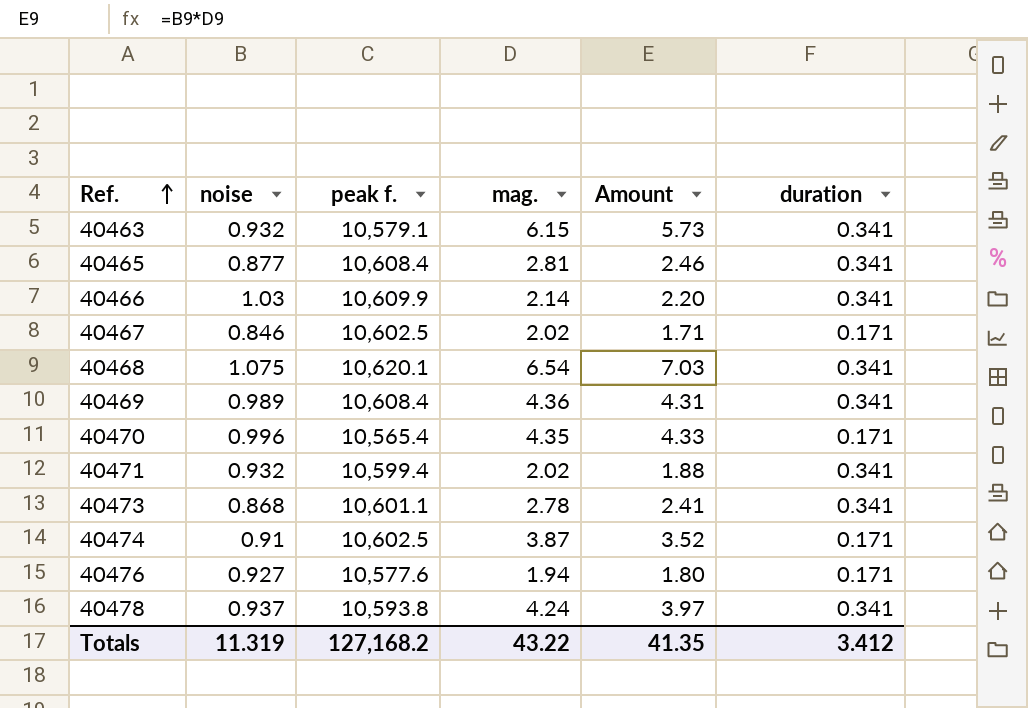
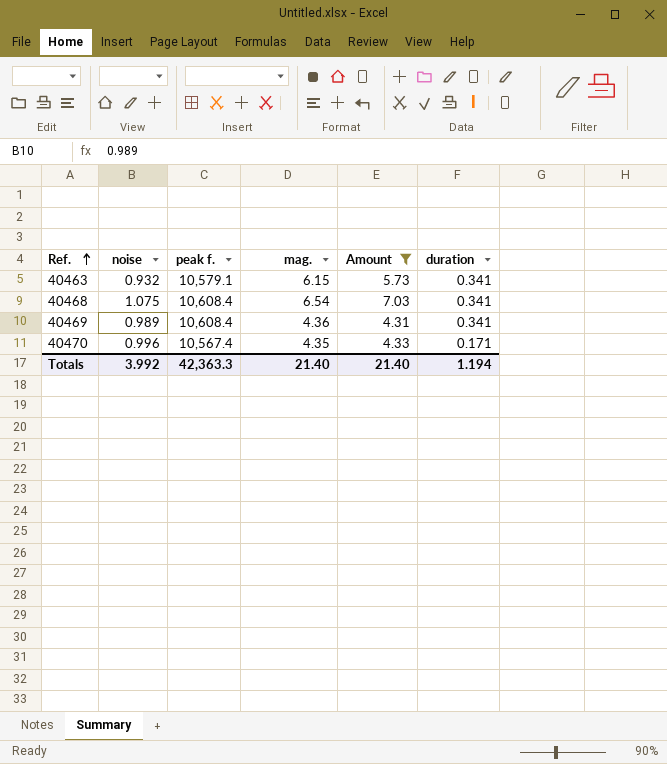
filter: none -> Amount >= 4.31
40468 | peak f.: 10,620.1 -> 10,608.4
40470 | peak f.: 10,565.4 -> 10,567.4
Totals | noise: 11.319 -> 3.992
Totals | peak f.: 127,168.2 -> 42,363.3
Totals | mag.: 43.22 -> 21.40
Totals | Amount: 41.35 -> 21.40
Totals | duration: 3.412 -> 1.194

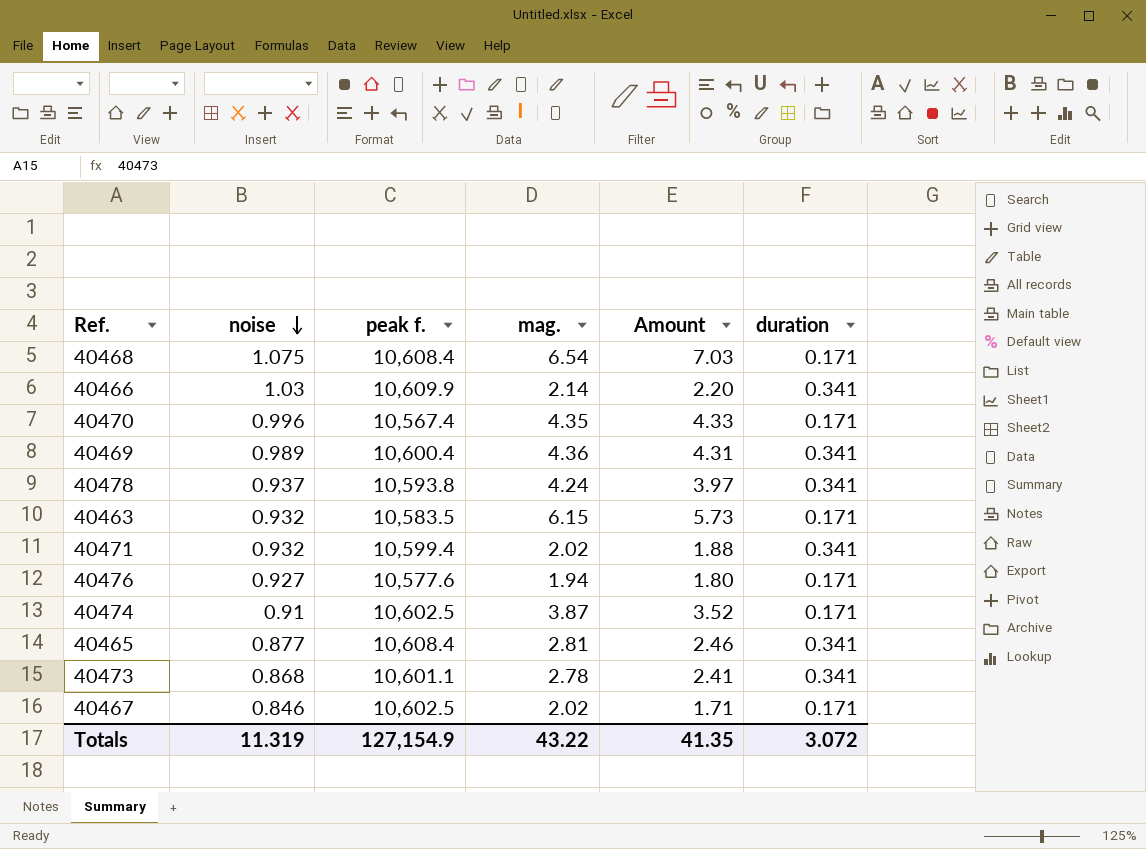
filter: Amount >= 4.31 -> none
row order: Ref. ascending -> noise descending
40468 | duration: 0.341 -> 0.171
40469 | peak f.: 10,608.4 -> 10,600.4
40463 | peak f.: 10,579.1 -> 10,583.5
40463 | duration: 0.341 -> 0.171
Totals | noise: 3.992 -> 11.319
Totals | peak f.: 42,363.3 -> 127,154.9
Totals | mag.: 21.40 -> 43.22
Totals | Amount: 21.40 -> 41.35
Totals | duration: 1.194 -> 3.072

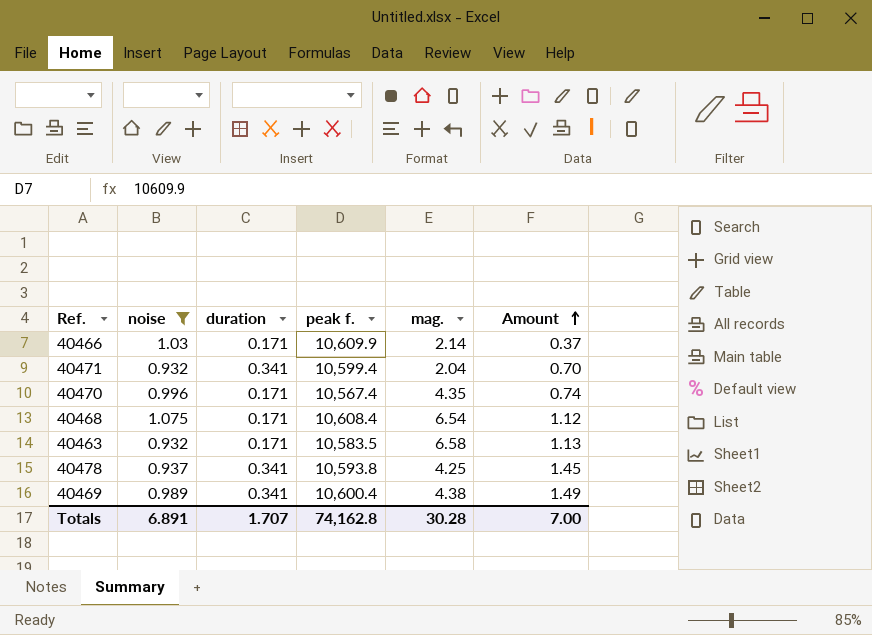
filter: none -> noise >= 0.932
row order: noise descending -> Amount ascending
column duration | position: 6 -> 3
column Amount | formula: [noise] * [mag.] -> [duration] * [mag.]
40466 | duration: 0.341 -> 0.171
40471 | mag.: 2.02 -> 2.04
40463 | mag.: 6.15 -> 6.58
40478 | mag.: 4.24 -> 4.25
40469 | mag.: 4.36 -> 4.38
Totals | noise: 11.319 -> 6.891
Totals | duration: 3.072 -> 1.707
Totals | peak f.: 127,154.9 -> 74,162.8
Totals | mag.: 43.22 -> 30.28
Totals | Amount: 41.35 -> 7.00

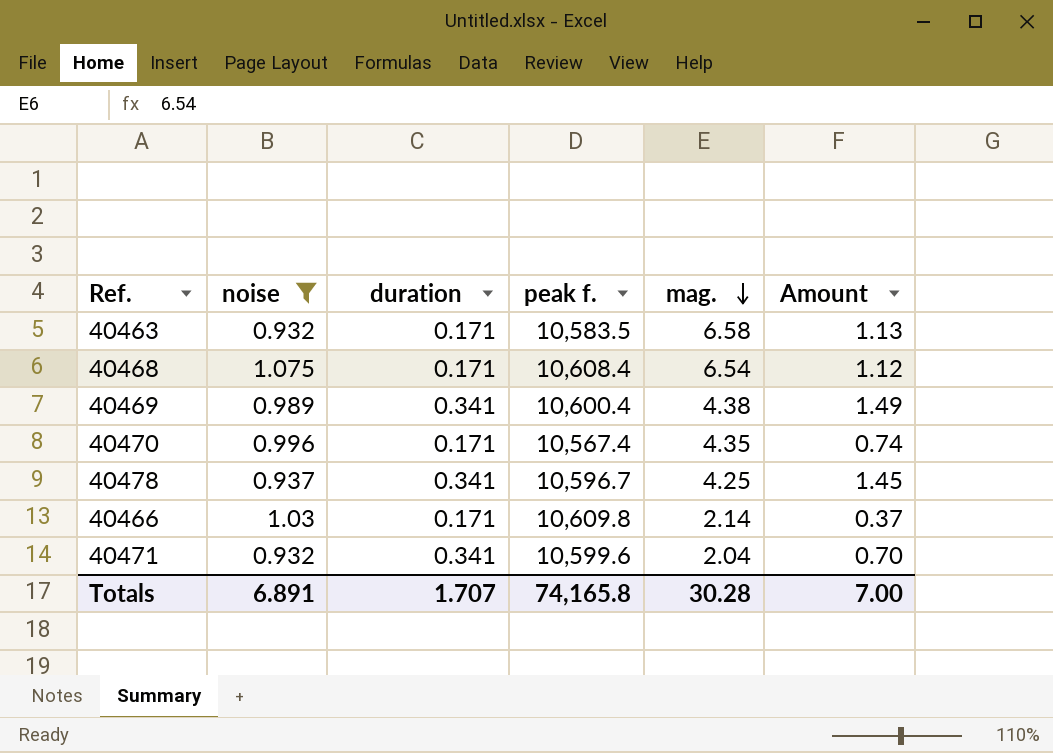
row order: Amount ascending -> mag. descending
40478 | peak f.: 10,593.8 -> 10,596.7
40466 | peak f.: 10,609.9 -> 10,609.8
40471 | peak f.: 10,599.4 -> 10,599.6
Totals | peak f.: 74,162.8 -> 74,165.8

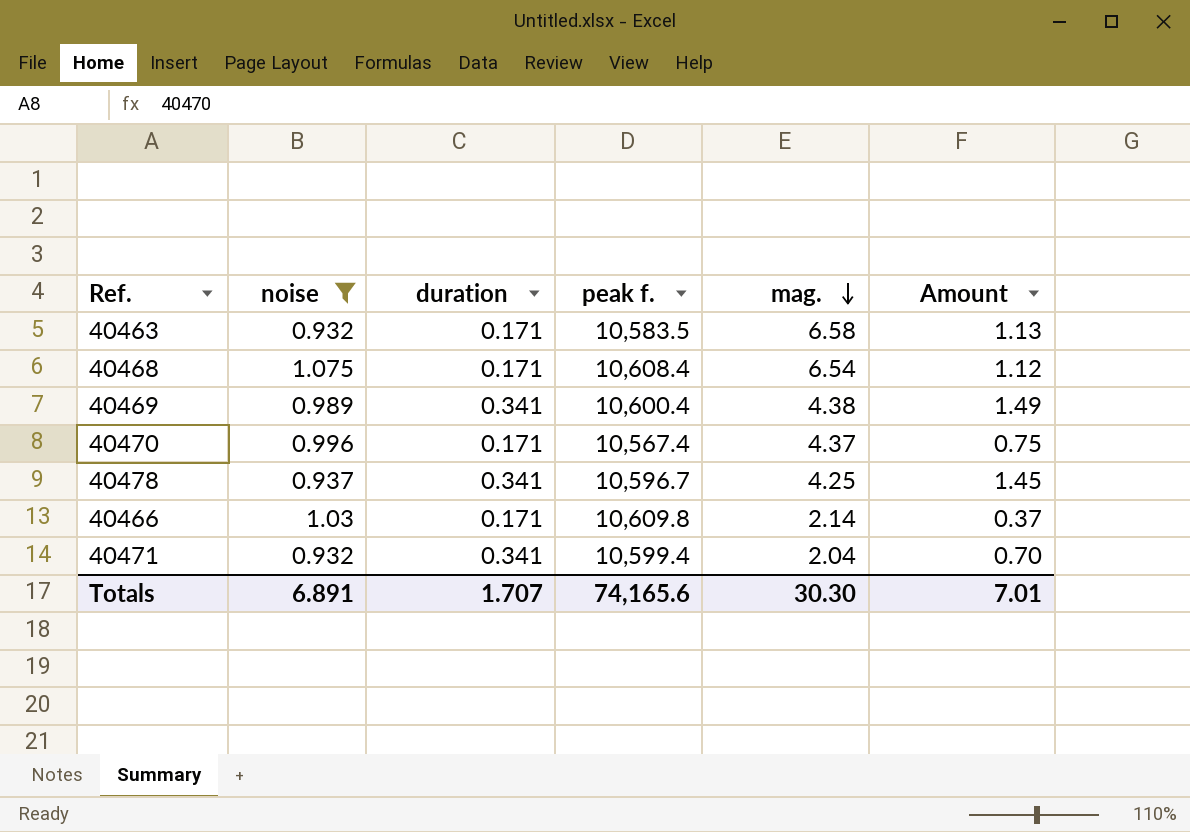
40470 | mag.: 4.35 -> 4.37
40470 | Amount: 0.74 -> 0.75
40471 | peak f.: 10,599.6 -> 10,599.4
Totals | peak f.: 74,165.8 -> 74,165.6
Totals | mag.: 30.28 -> 30.30
Totals | Amount: 7.00 -> 7.01

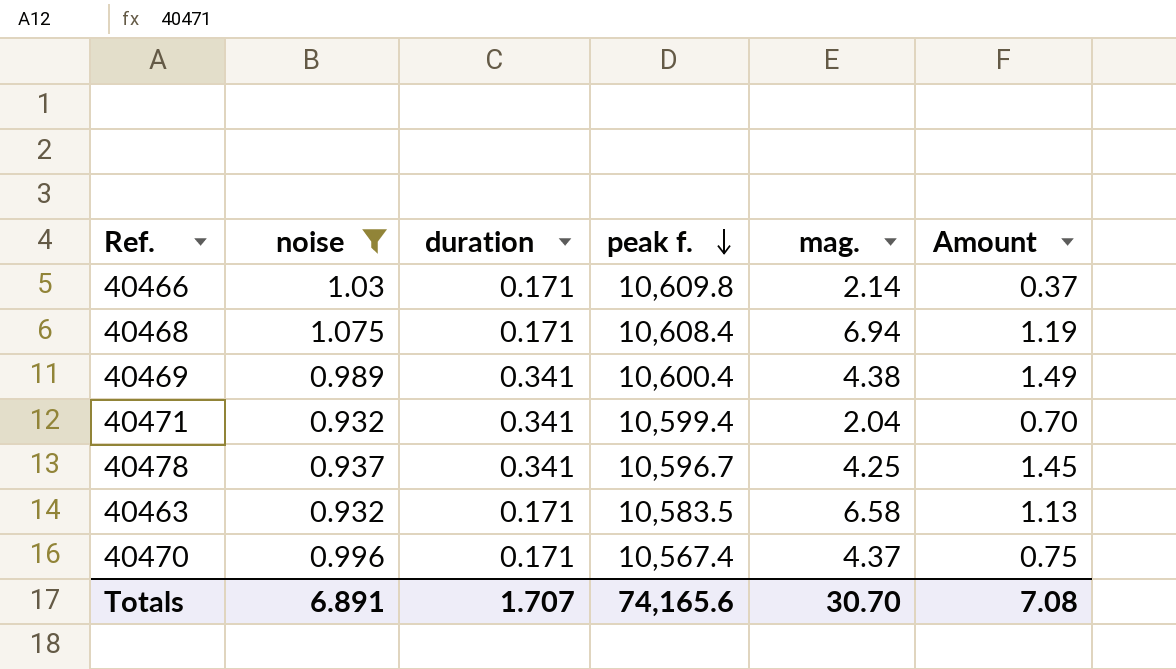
row order: mag. descending -> peak f. descending
40468 | mag.: 6.54 -> 6.94
40468 | Amount: 1.12 -> 1.19
Totals | mag.: 30.30 -> 30.70
Totals | Amount: 7.01 -> 7.08

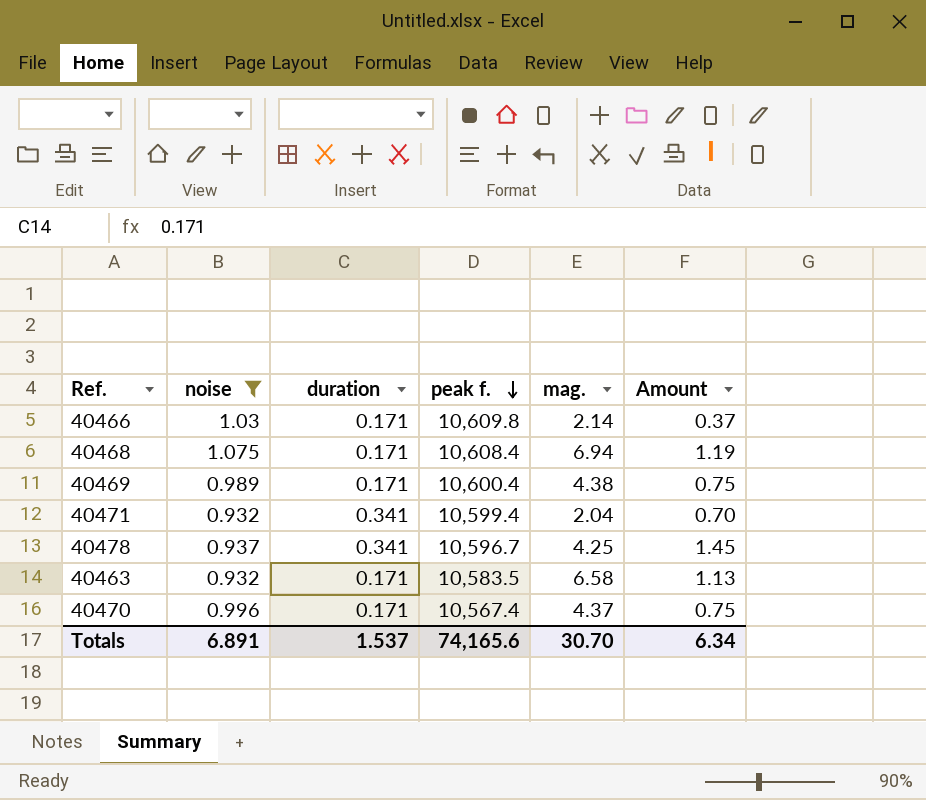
40469 | duration: 0.341 -> 0.171
40469 | Amount: 1.49 -> 0.75
Totals | duration: 1.707 -> 1.537
Totals | Amount: 7.08 -> 6.34

